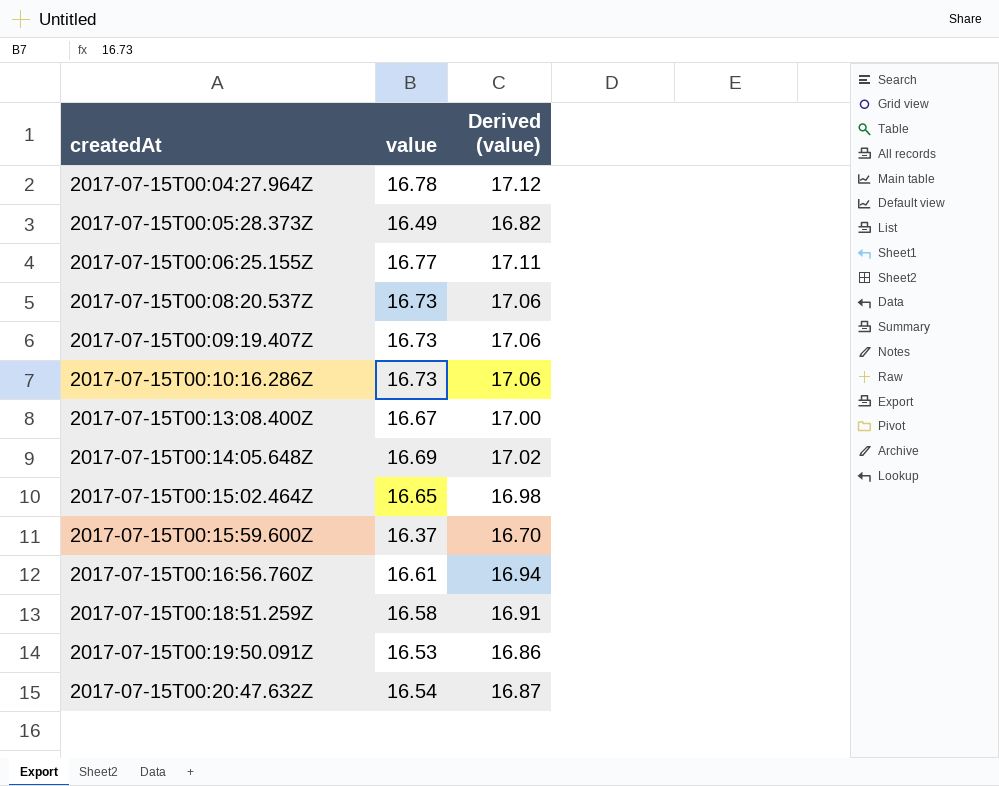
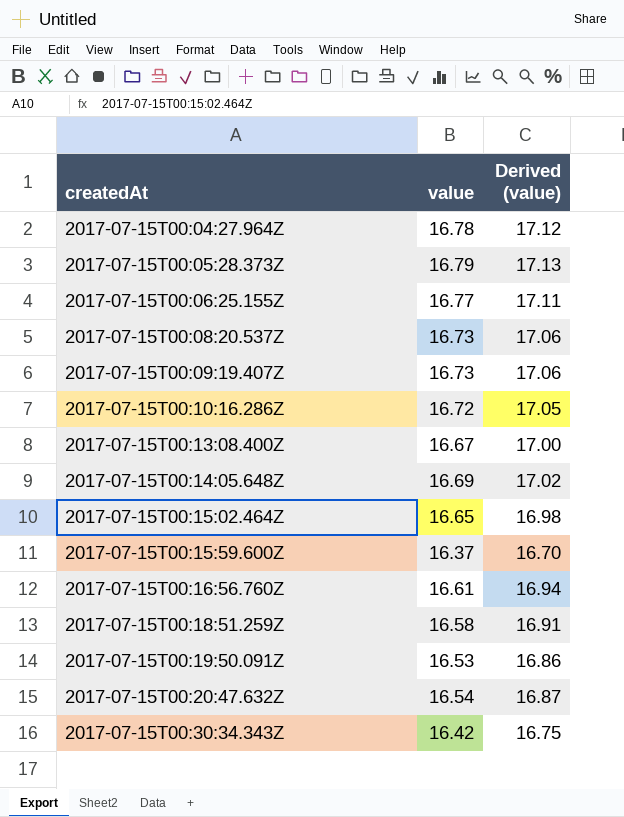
2017-07-15T00:05:28.373Z | value: 16.49 -> 16.79
2017-07-15T00:05:28.373Z | Derived (value): 16.82 -> 17.13
2017-07-15T00:10:16.286Z | value: 16.73 -> 16.72
2017-07-15T00:10:16.286Z | Derived (value): 17.06 -> 17.05
row 2017-07-15T00:30:34.343Z: none -> 16.42 | 16.75

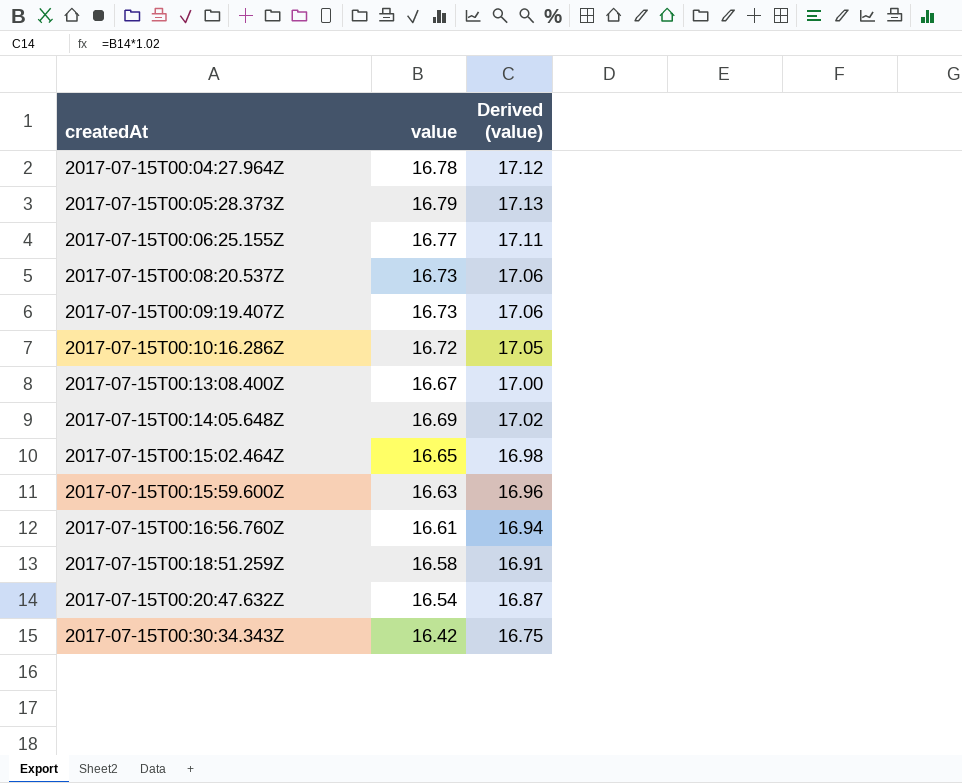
row 2017-07-15T00:19:50.091Z: 16.53 | 16.86 -> none
2017-07-15T00:15:59.600Z | value: 16.37 -> 16.63
2017-07-15T00:15:59.600Z | Derived (value): 16.70 -> 16.96

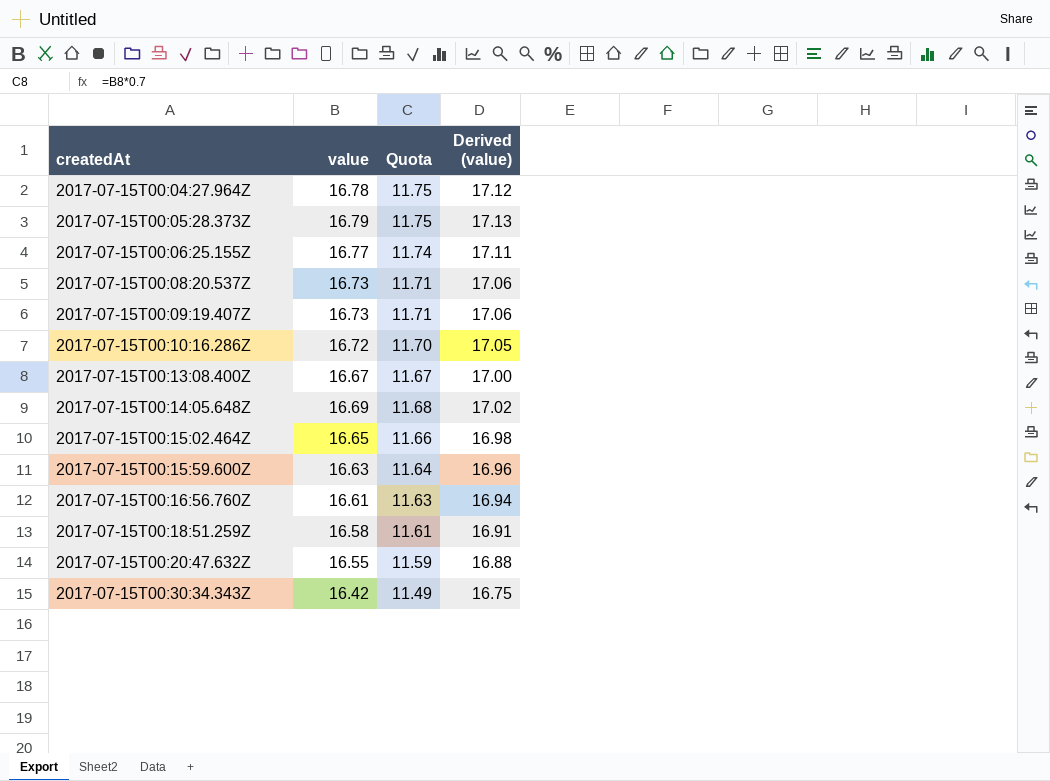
column Quota | formula: none -> [value] * 0.7
2017-07-15T00:20:47.632Z | value: 16.54 -> 16.55
2017-07-15T00:20:47.632Z | Derived (value): 16.87 -> 16.88

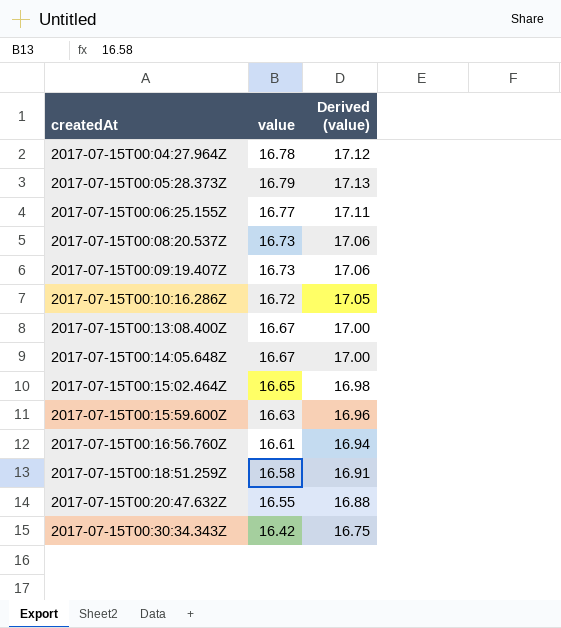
column Quota | formula: [value] * 0.7 -> none
2017-07-15T00:14:05.648Z | value: 16.69 -> 16.67
2017-07-15T00:14:05.648Z | Derived (value): 17.02 -> 17.00

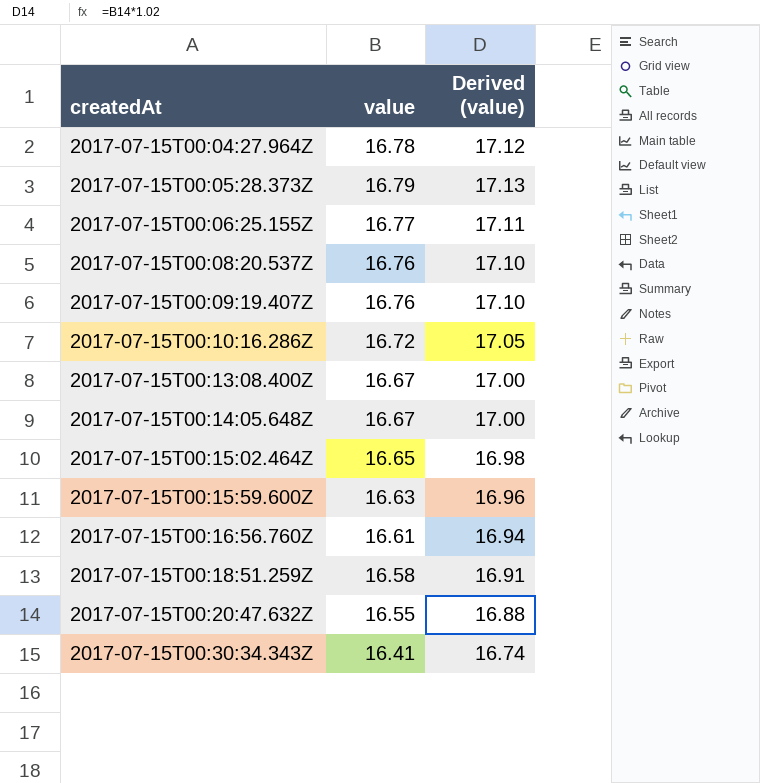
2017-07-15T00:08:20.537Z | value: 16.73 -> 16.76
2017-07-15T00:08:20.537Z | Derived (value): 17.06 -> 17.10
2017-07-15T00:09:19.407Z | value: 16.73 -> 16.76
2017-07-15T00:09:19.407Z | Derived (value): 17.06 -> 17.10
2017-07-15T00:30:34.343Z | value: 16.42 -> 16.41
2017-07-15T00:30:34.343Z | Derived (value): 16.75 -> 16.74

